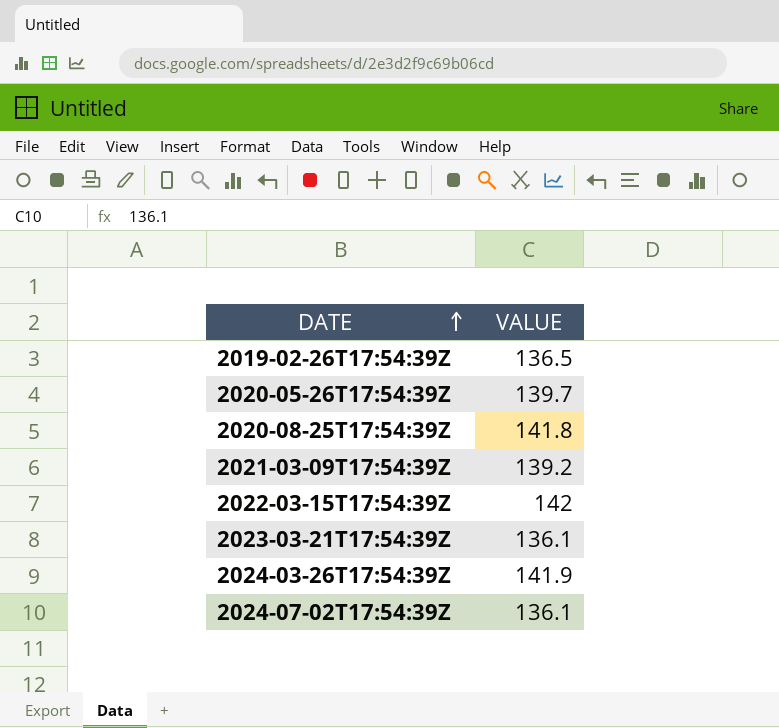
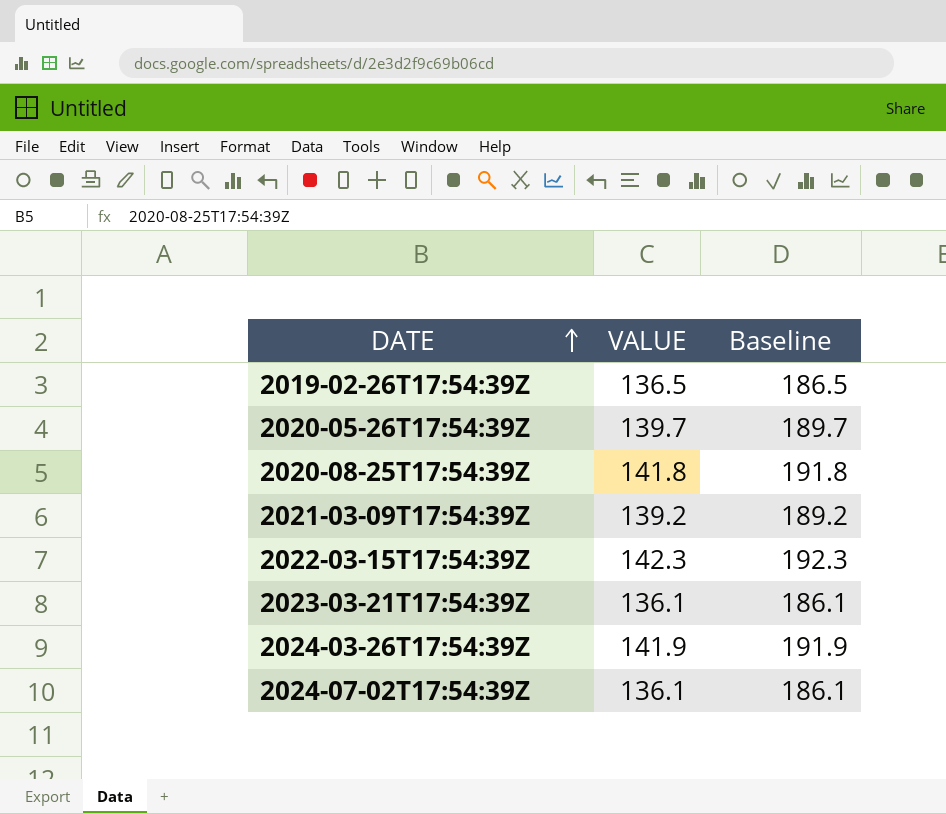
column Baseline | formula: none -> [VALUE] + 50
2022-03-15T17:54:39Z | VALUE: 142 -> 142.3

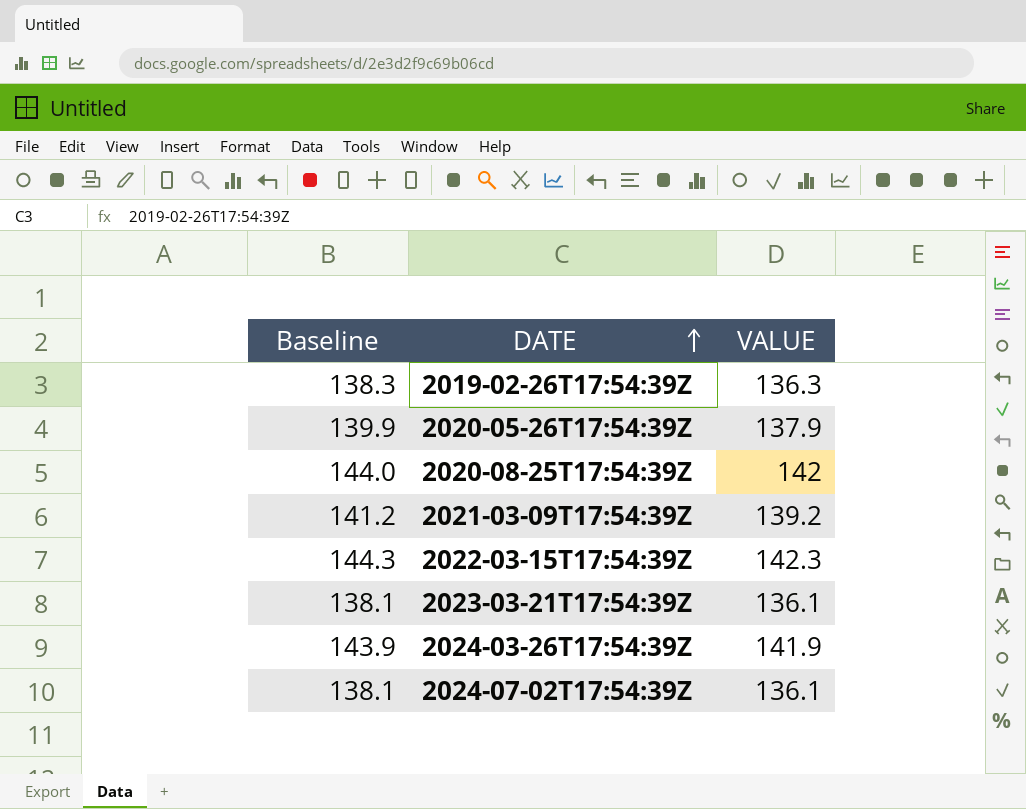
column Baseline | formula: [VALUE] + 50 -> [VALUE] + 2
column Baseline | position: 3 -> 1
2019-02-26T17:54:39Z | VALUE: 136.5 -> 136.3
2020-05-26T17:54:39Z | VALUE: 139.7 -> 137.9
2020-08-25T17:54:39Z | VALUE: 141.8 -> 142

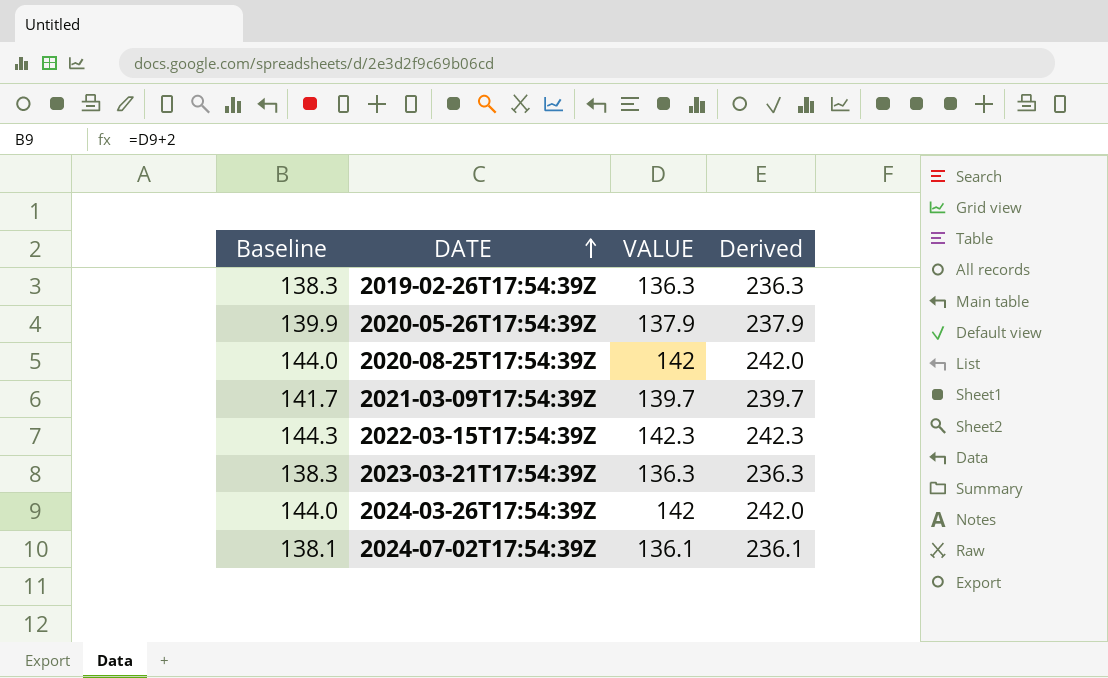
column Derived | formula: none -> [VALUE] + 100
2021-03-09T17:54:39Z | Baseline: 141.2 -> 141.7
2021-03-09T17:54:39Z | VALUE: 139.2 -> 139.7
2023-03-21T17:54:39Z | Baseline: 138.1 -> 138.3
2023-03-21T17:54:39Z | VALUE: 136.1 -> 136.3
2024-03-26T17:54:39Z | Baseline: 143.9 -> 144.0
2024-03-26T17:54:39Z | VALUE: 141.9 -> 142

